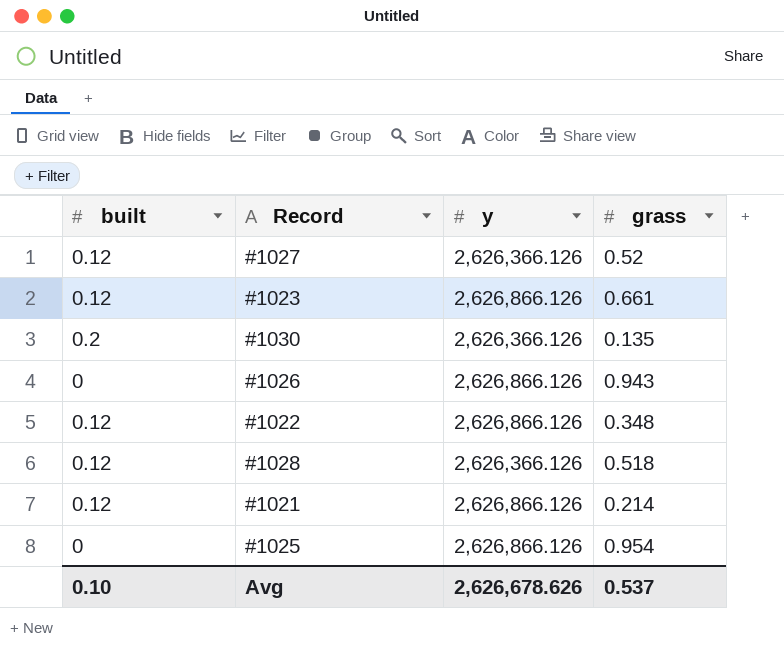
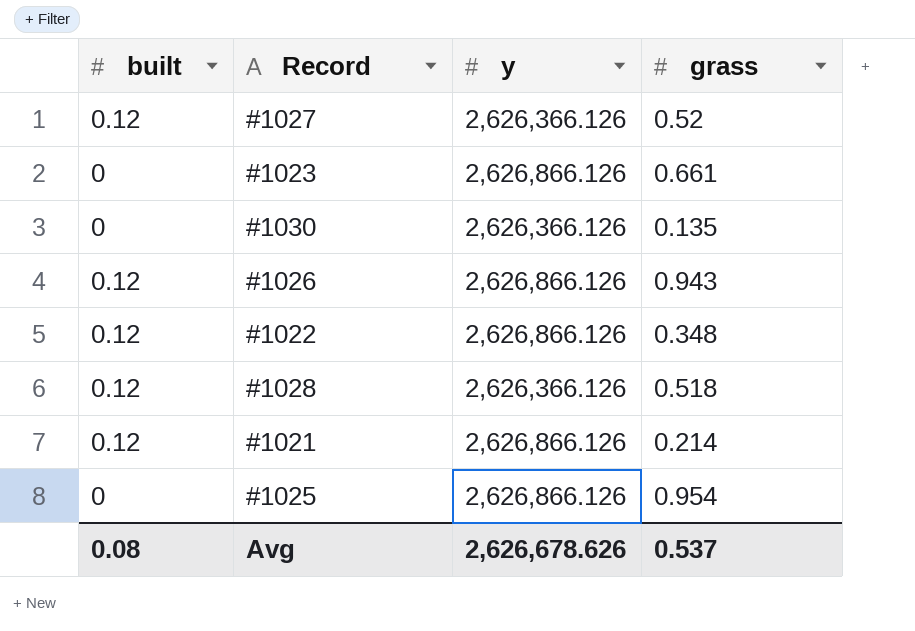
#1023 | built: 0.12 -> 0
#1030 | built: 0.2 -> 0
#1026 | built: 0 -> 0.12
Avg | built: 0.10 -> 0.08

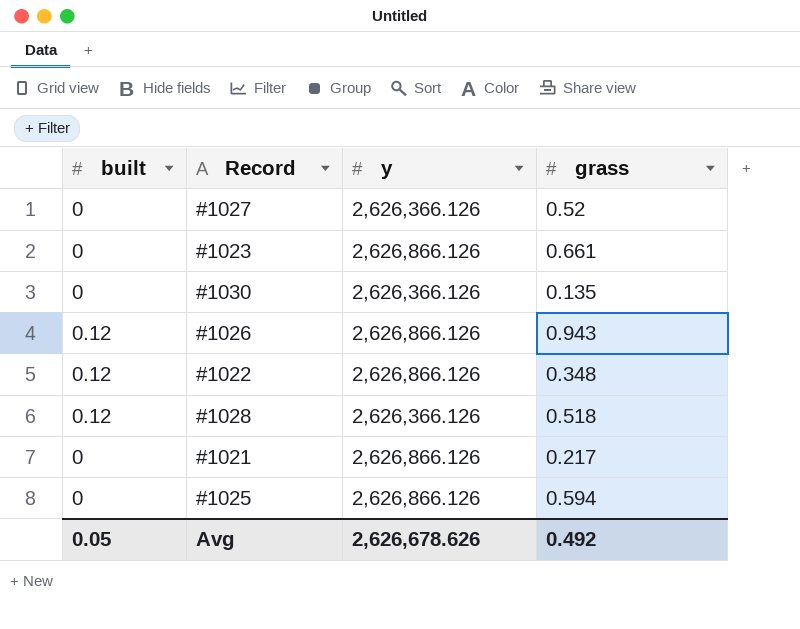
#1027 | built: 0.12 -> 0
#1021 | built: 0.12 -> 0
#1021 | grass: 0.214 -> 0.217
#1025 | grass: 0.954 -> 0.594
Avg | built: 0.08 -> 0.05
Avg | grass: 0.537 -> 0.492

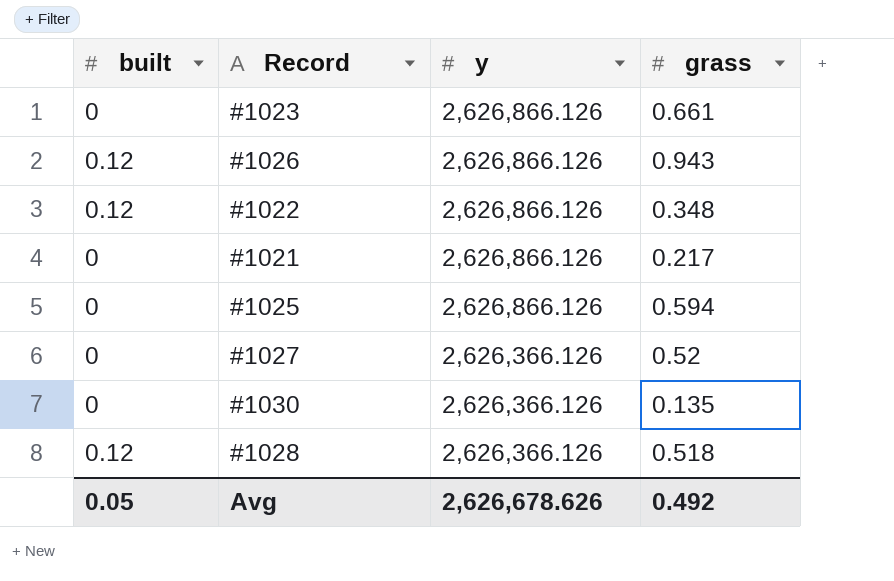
row order: none -> y descending

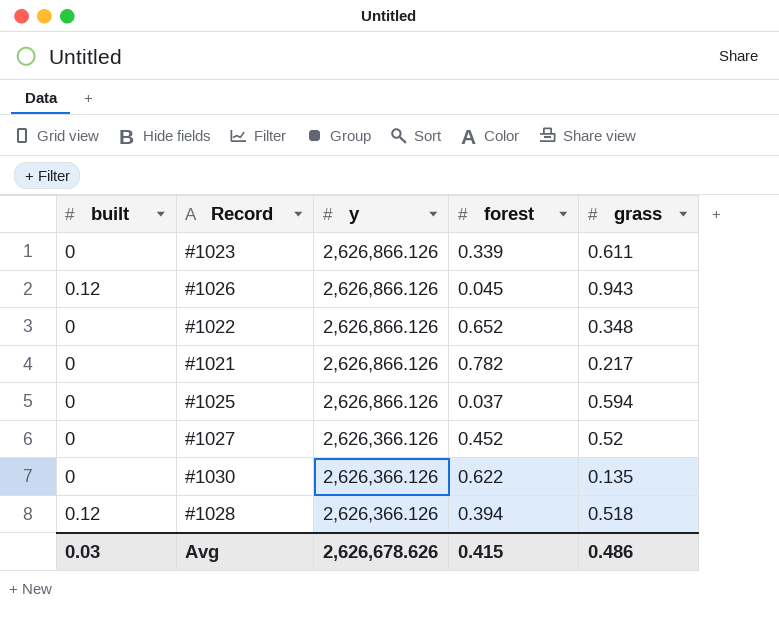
column forest | position: none -> 4
#1023 | grass: 0.661 -> 0.611
#1022 | built: 0.12 -> 0
Avg | built: 0.05 -> 0.03
Avg | grass: 0.492 -> 0.486

